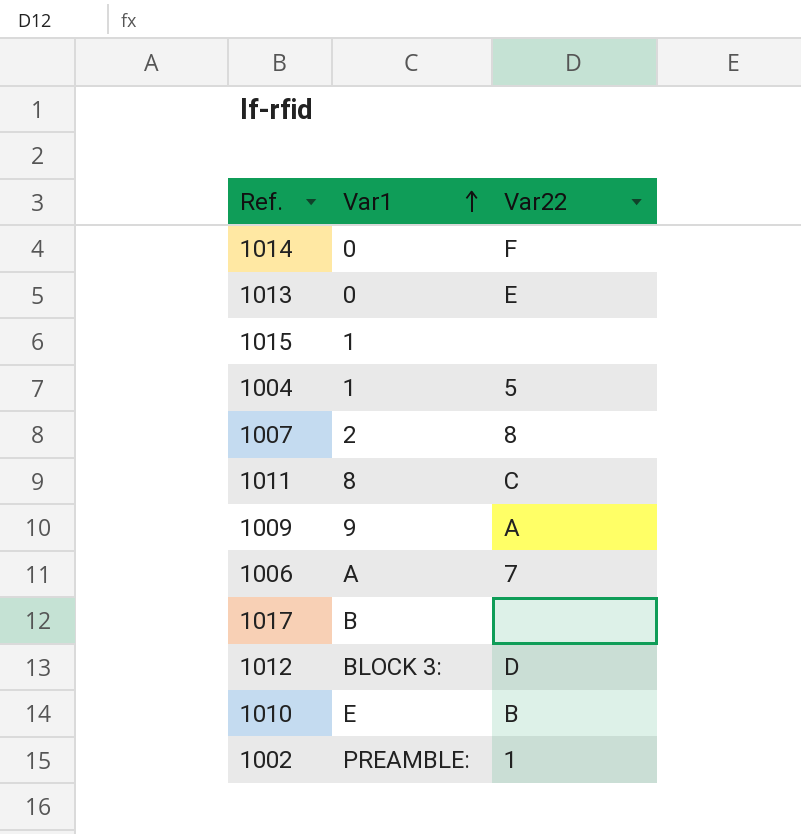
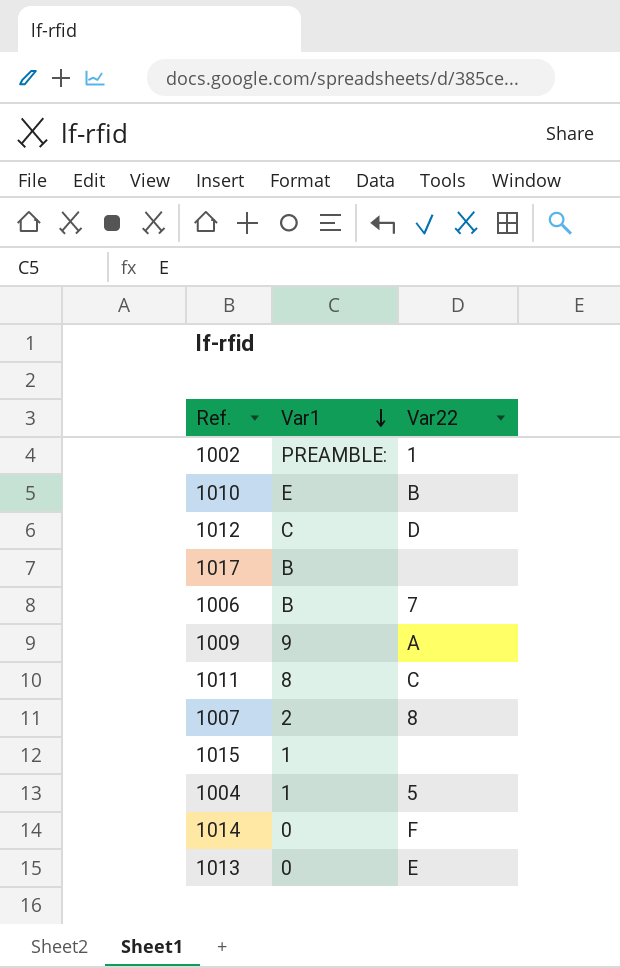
row order: Var1 ascending -> Var1 descending
1012 | Var1: BLOCK 3: -> C
1006 | Var1: A -> B

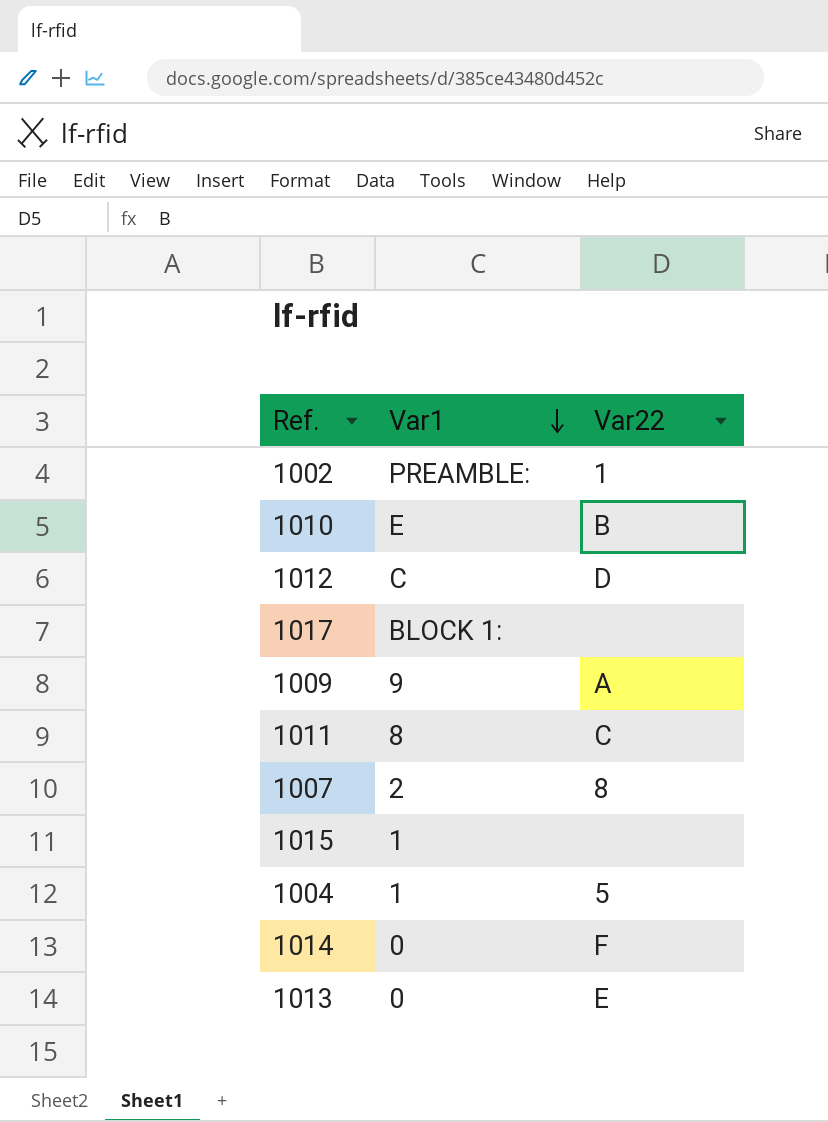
row 1006: B | 7 -> none
1017 | Var1: B -> BLOCK 1:

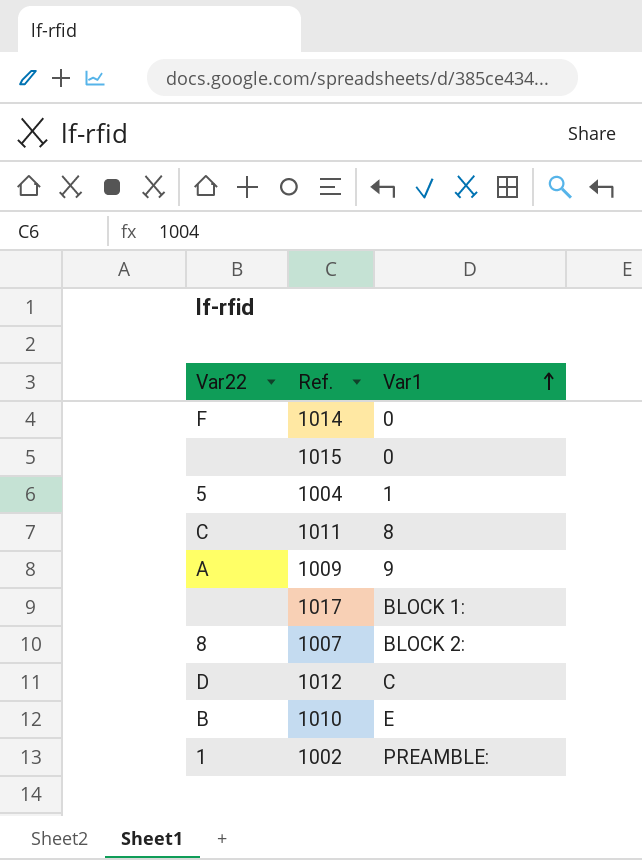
row order: Var1 descending -> Var1 ascending
column Var22 | position: 3 -> 1
row 1013: 0 | E -> none
1015 | Var1: 1 -> 0
1007 | Var1: 2 -> BLOCK 2:

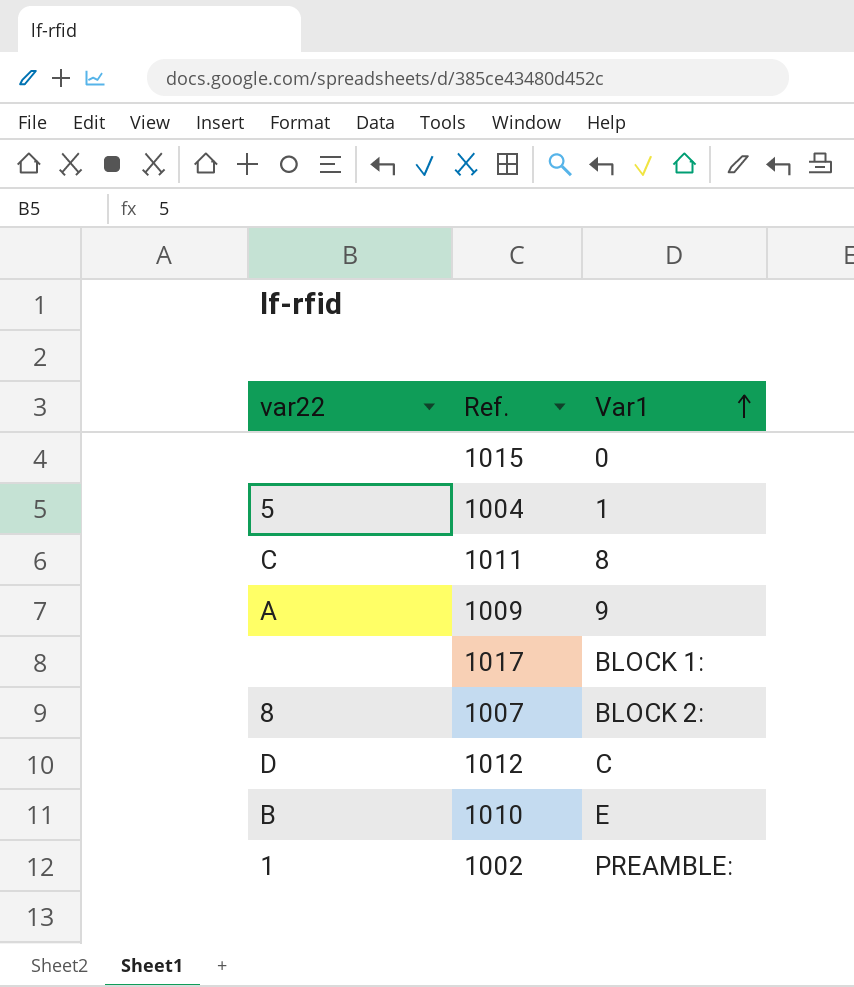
column name: Var22 -> var22
row 1014: F | 0 -> none

